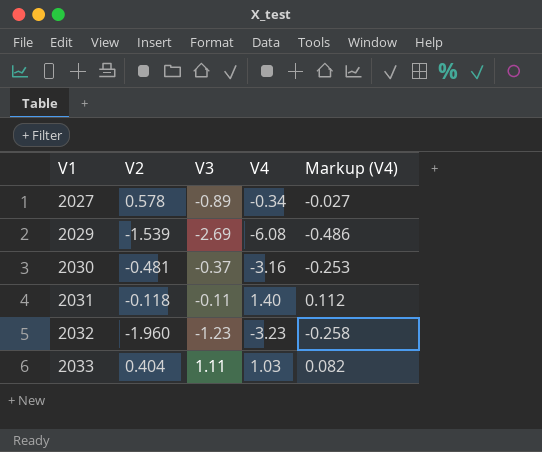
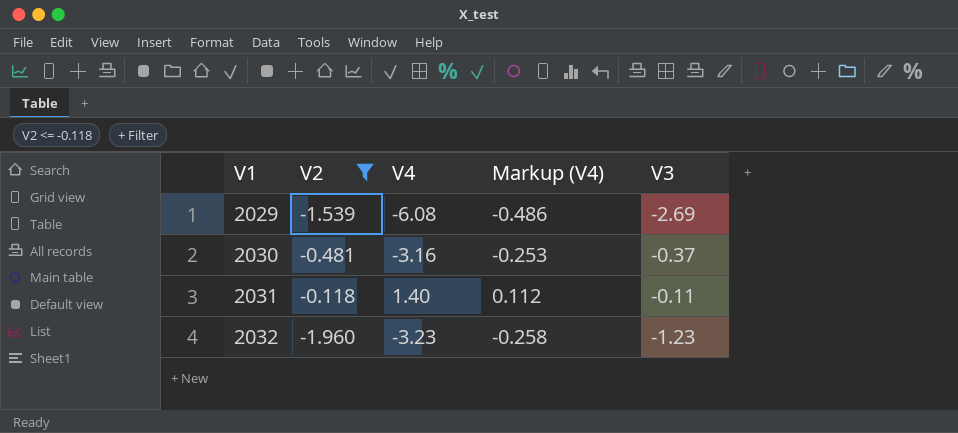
filter: none -> V2 <= -0.118
column V3 | position: 3 -> 5

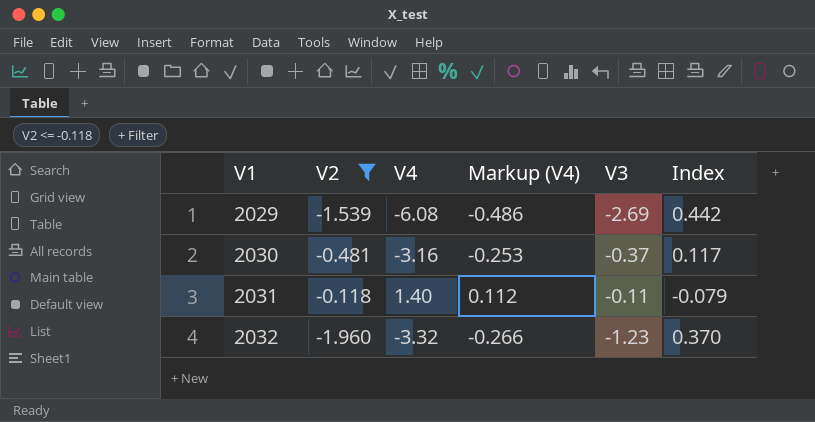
column Index | formula: none -> [V3] / [V4]
2032 | V4: -3.23 -> -3.32
2032 | Markup (V4): -0.258 -> -0.266

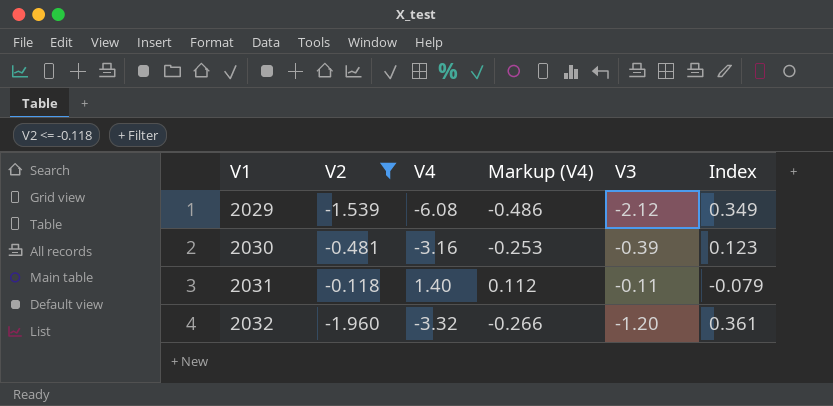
2029 | V3: -2.69 -> -2.12
2029 | Index: 0.442 -> 0.349
2030 | V3: -0.37 -> -0.39
2030 | Index: 0.117 -> 0.123
2032 | V3: -1.23 -> -1.20
2032 | Index: 0.370 -> 0.361

